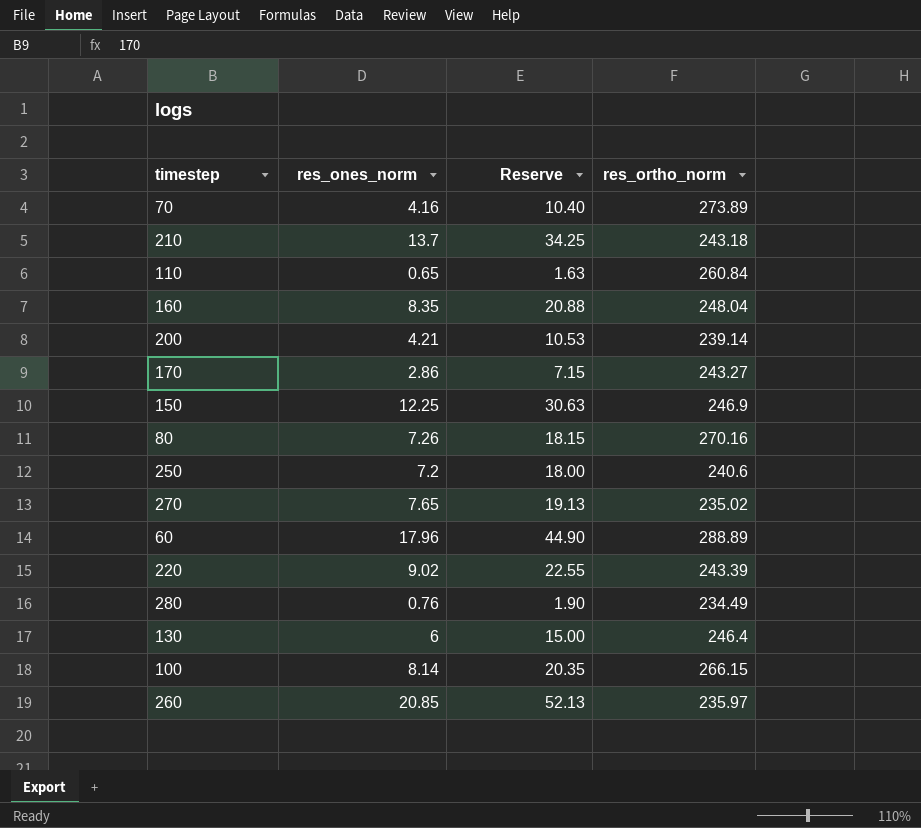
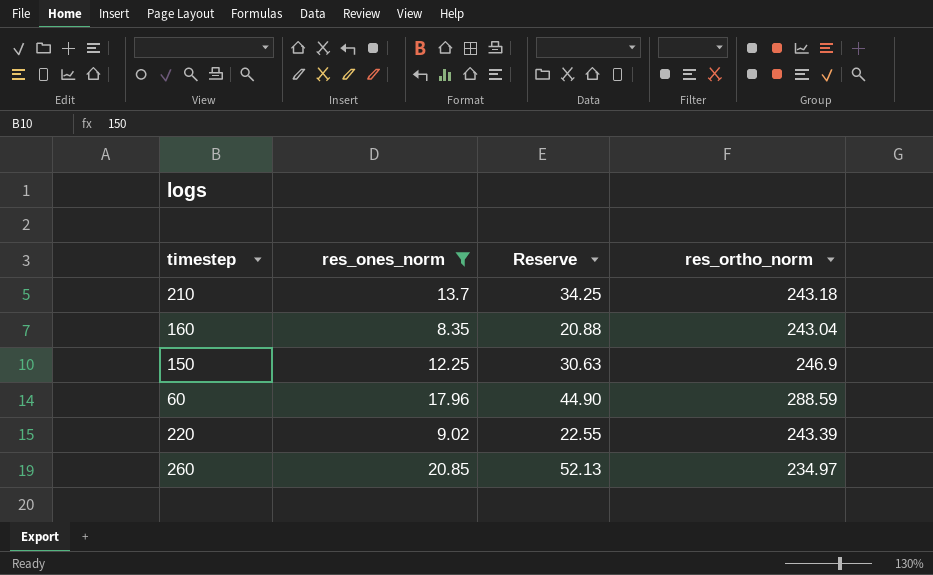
filter: none -> res_ones_norm >= 8.35
160 | res_ortho_norm: 248.04 -> 243.04
60 | res_ortho_norm: 288.89 -> 288.59
260 | res_ortho_norm: 235.97 -> 234.97

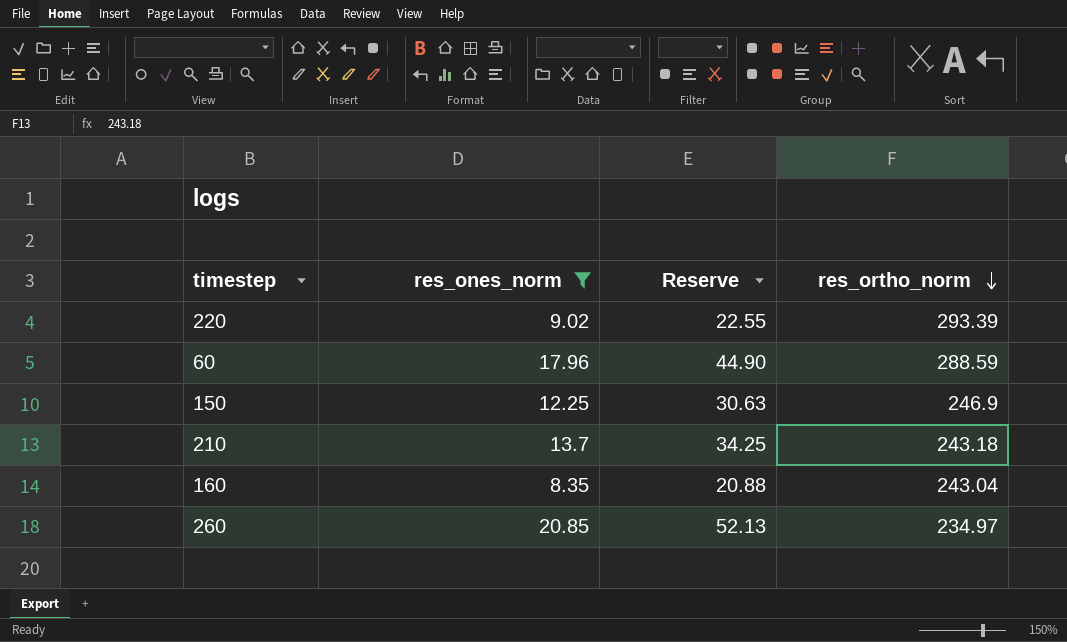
row order: none -> res_ortho_norm descending
220 | res_ortho_norm: 243.39 -> 293.39

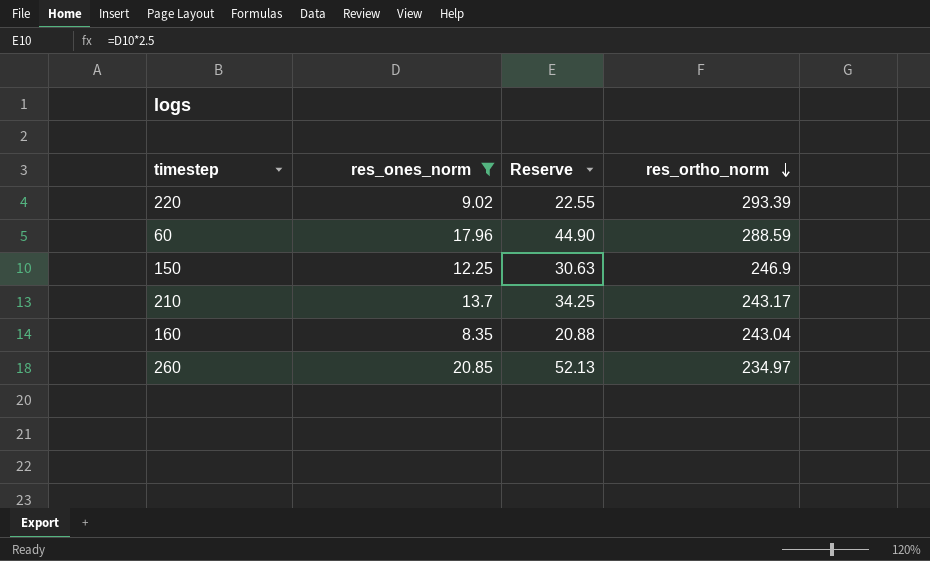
210 | res_ortho_norm: 243.18 -> 243.17

